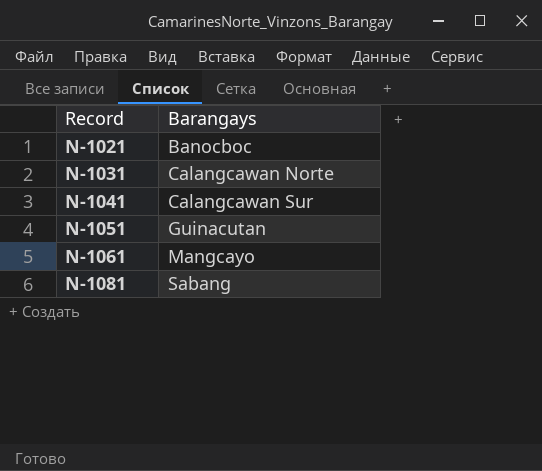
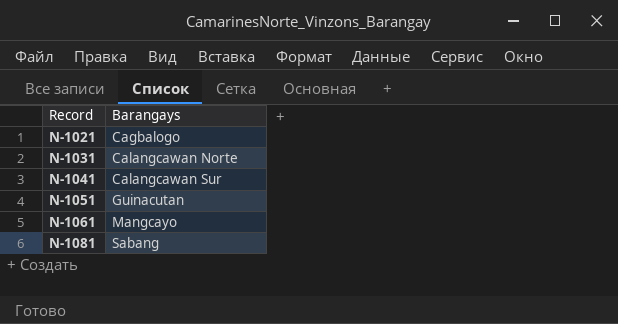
N-1021 | Barangays: Banocboc -> Cagbalogo

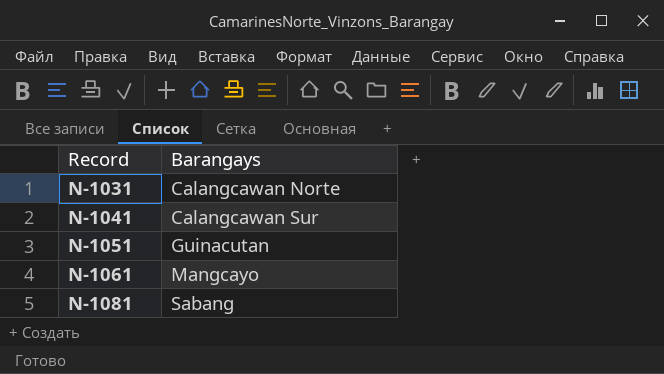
row N-1021: Cagbalogo -> none

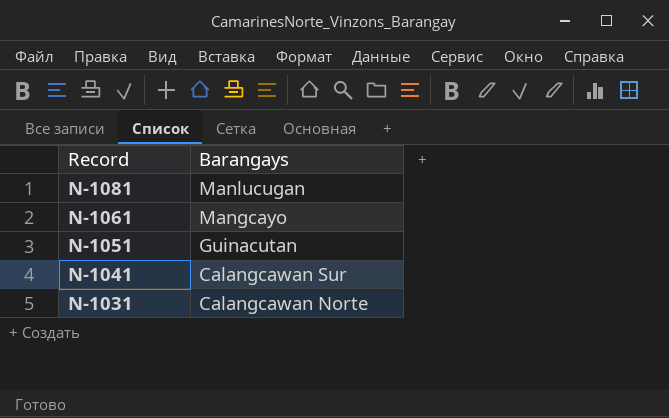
row order: Record ascending -> Record descending
N-1081 | Barangays: Sabang -> Manlucugan

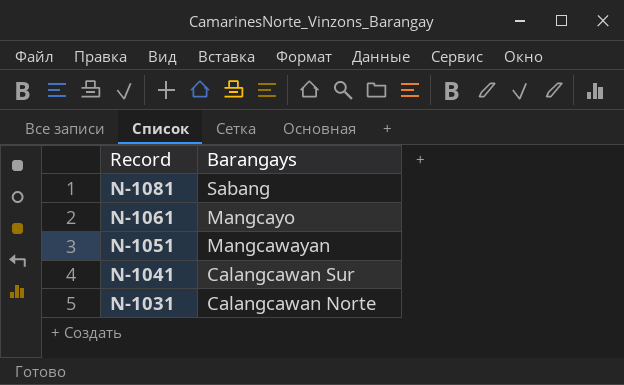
N-1081 | Barangays: Manlucugan -> Sabang
N-1051 | Barangays: Guinacutan -> Mangcawayan

